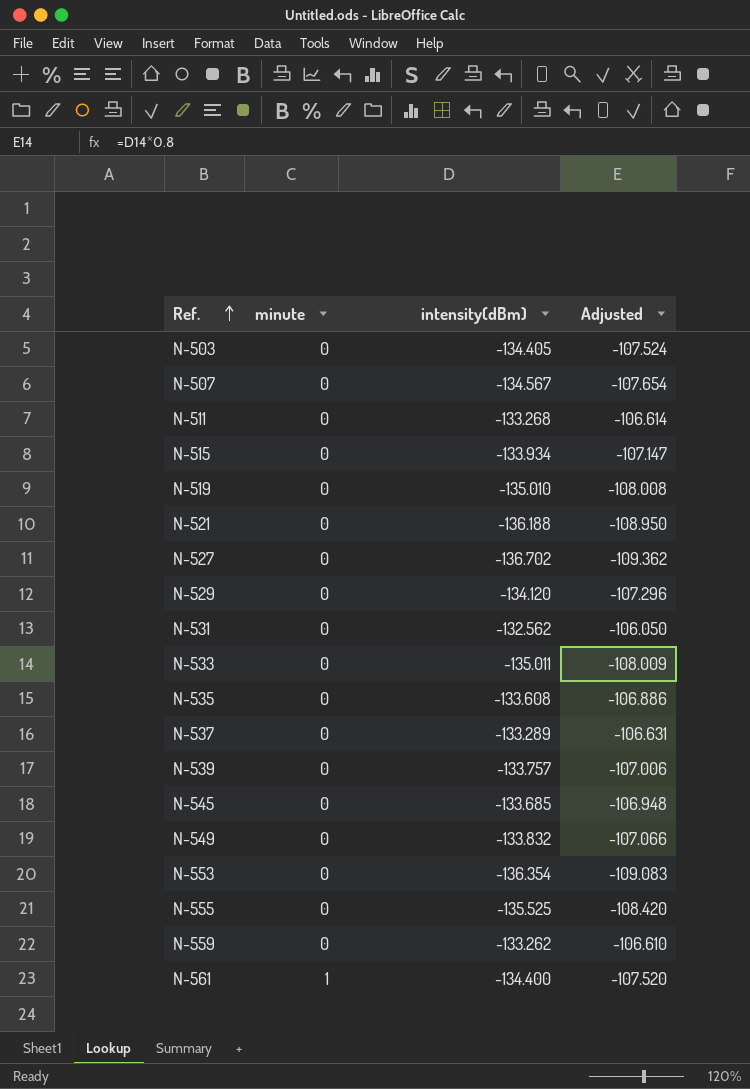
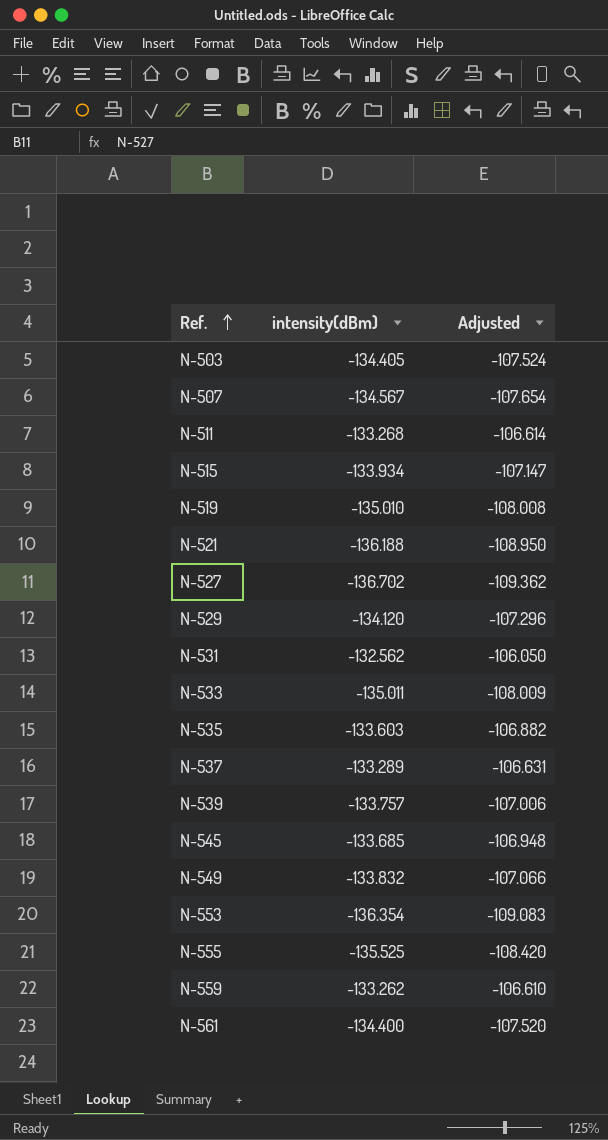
column minute | position: 2 -> none
N-535 | intensity(dBm): -133.608 -> -133.603
N-535 | Adjusted: -106.886 -> -106.882

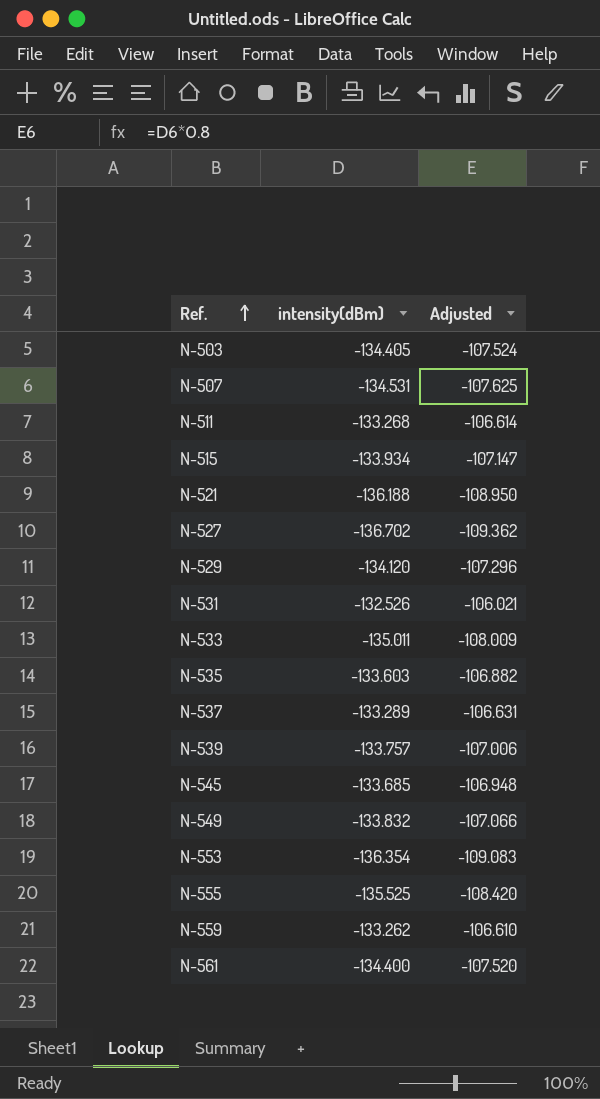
row N-519: -135.010 | -108.008 -> none
N-507 | intensity(dBm): -134.567 -> -134.531
N-507 | Adjusted: -107.654 -> -107.625
N-531 | intensity(dBm): -132.562 -> -132.526
N-531 | Adjusted: -106.050 -> -106.021

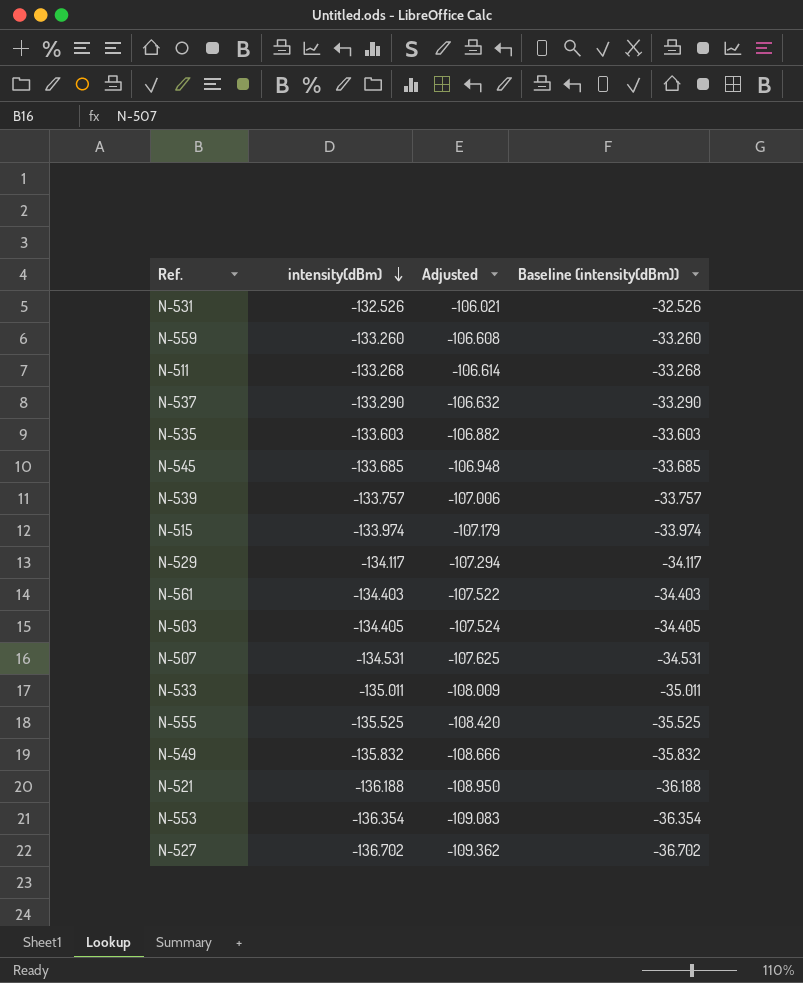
row order: Ref. ascending -> intensity(dBm) descending
column Baseline (intensity(dBm)) | formula: none -> [intensity(dBm)] + 100
N-559 | intensity(dBm): -133.262 -> -133.260
N-559 | Adjusted: -106.610 -> -106.608
N-537 | intensity(dBm): -133.289 -> -133.290
N-537 | Adjusted: -106.631 -> -106.632
N-515 | intensity(dBm): -133.934 -> -133.974
N-515 | Adjusted: -107.147 -> -107.179
N-529 | intensity(dBm): -134.120 -> -134.117
N-529 | Adjusted: -107.296 -> -107.294
N-561 | intensity(dBm): -134.400 -> -134.403
N-561 | Adjusted: -107.520 -> -107.522
N-549 | intensity(dBm): -133.832 -> -135.832
N-549 | Adjusted: -107.066 -> -108.666

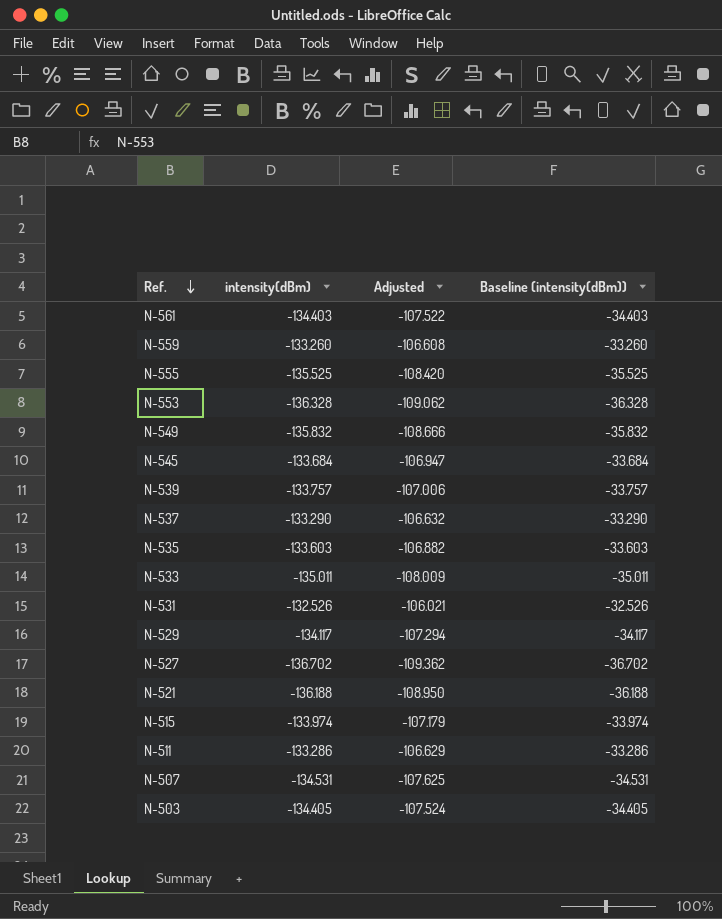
row order: intensity(dBm) descending -> Ref. descending
N-553 | intensity(dBm): -136.354 -> -136.328
N-553 | Adjusted: -109.083 -> -109.062
N-553 | Baseline (intensity(dBm)): -36.354 -> -36.328
N-545 | intensity(dBm): -133.685 -> -133.684
N-545 | Adjusted: -106.948 -> -106.947
N-545 | Baseline (intensity(dBm)): -33.685 -> -33.684
N-511 | intensity(dBm): -133.268 -> -133.286
N-511 | Adjusted: -106.614 -> -106.629
N-511 | Baseline (intensity(dBm)): -33.268 -> -33.286

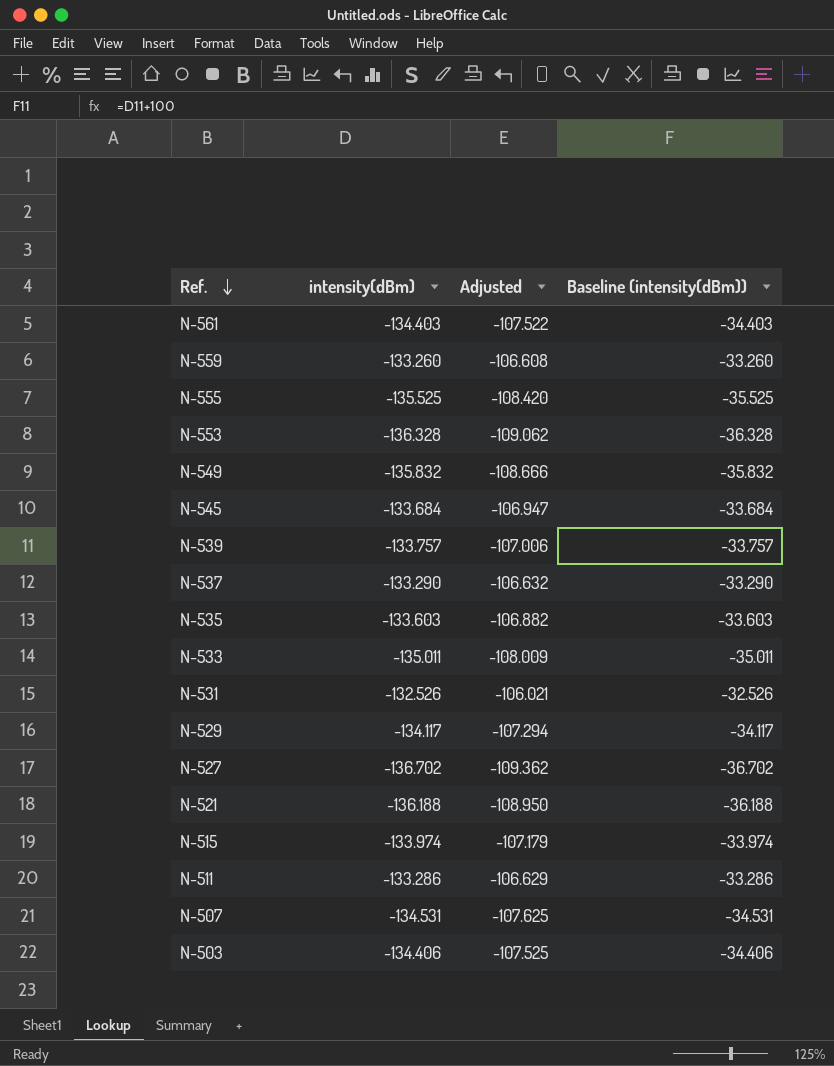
N-503 | intensity(dBm): -134.405 -> -134.406
N-503 | Adjusted: -107.524 -> -107.525
N-503 | Baseline (intensity(dBm)): -34.405 -> -34.406

